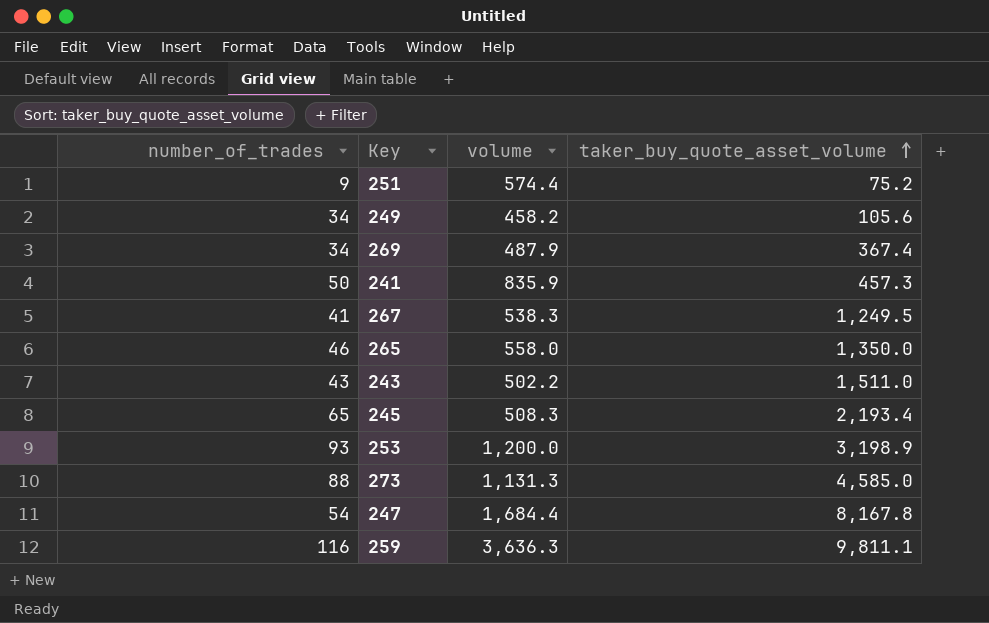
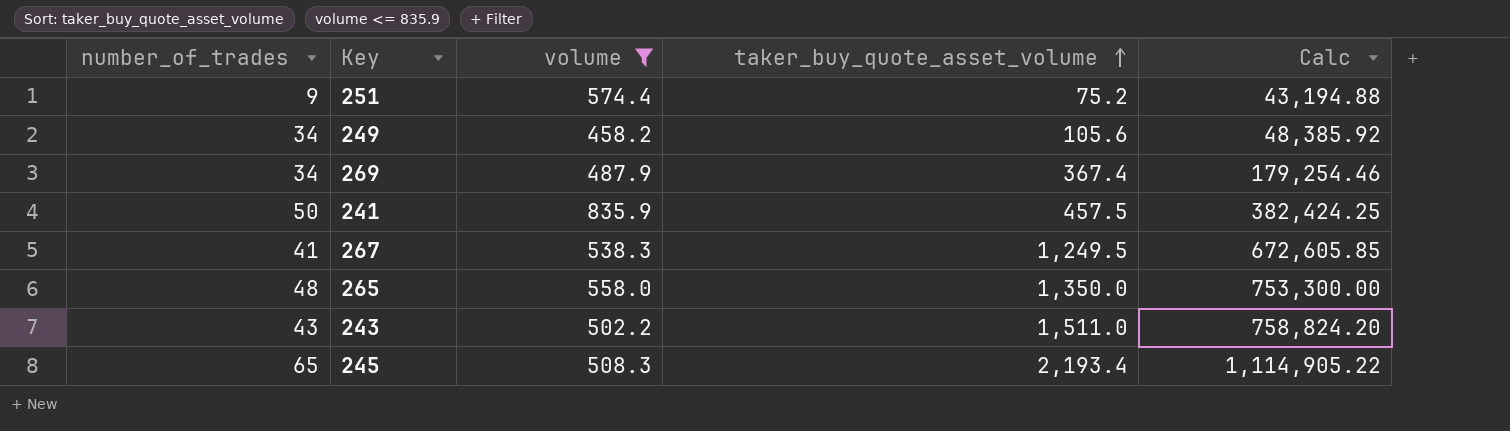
filter: none -> volume <= 835.9
column Calc | formula: none -> [volume] * [taker_buy_quote_asset_volume]
241 | taker_buy_quote_asset_volume: 457.3 -> 457.5
265 | number_of_trades: 46 -> 48

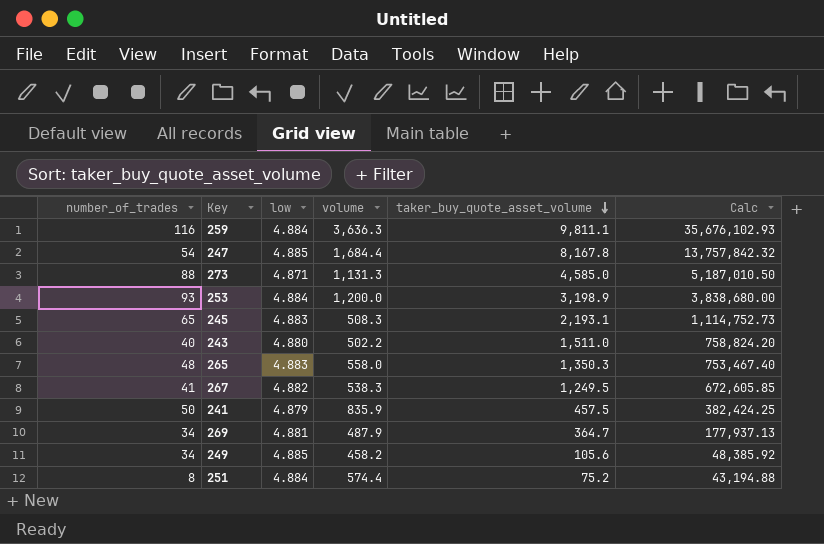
filter: volume <= 835.9 -> none
row order: taker_buy_quote_asset_volume ascending -> taker_buy_quote_asset_volume descending
column low | position: none -> 3
245 | taker_buy_quote_asset_volume: 2,193.4 -> 2,193.1
245 | Calc: 1,114,905.22 -> 1,114,752.73
243 | number_of_trades: 43 -> 40
265 | taker_buy_quote_asset_volume: 1,350.0 -> 1,350.3
265 | Calc: 753,300.00 -> 753,467.40
269 | taker_buy_quote_asset_volume: 367.4 -> 364.7
269 | Calc: 179,254.46 -> 177,937.13
251 | number_of_trades: 9 -> 8

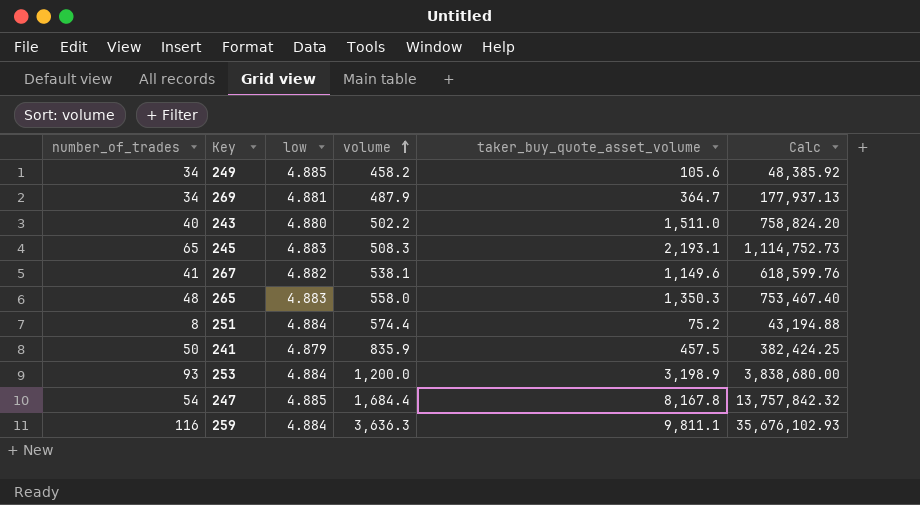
row order: taker_buy_quote_asset_volume descending -> volume ascending
row 273: 88 | 4.871 | 1,131.3 | 4,585.0 | 5,187,010.50 -> none
267 | volume: 538.3 -> 538.1
267 | taker_buy_quote_asset_volume: 1,249.5 -> 1,149.6
267 | Calc: 672,605.85 -> 618,599.76

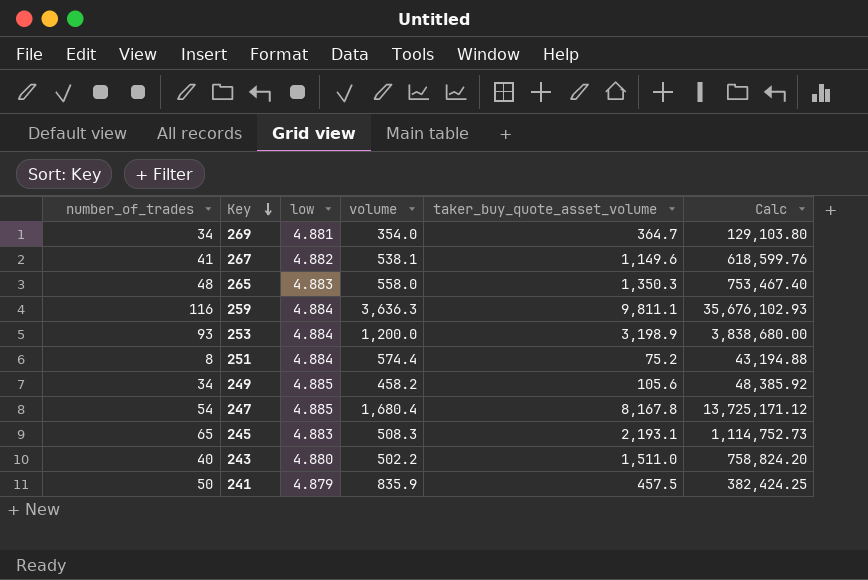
row order: volume ascending -> Key descending
269 | volume: 487.9 -> 354.0
269 | Calc: 177,937.13 -> 129,103.80
247 | volume: 1,684.4 -> 1,680.4
247 | Calc: 13,757,842.32 -> 13,725,171.12

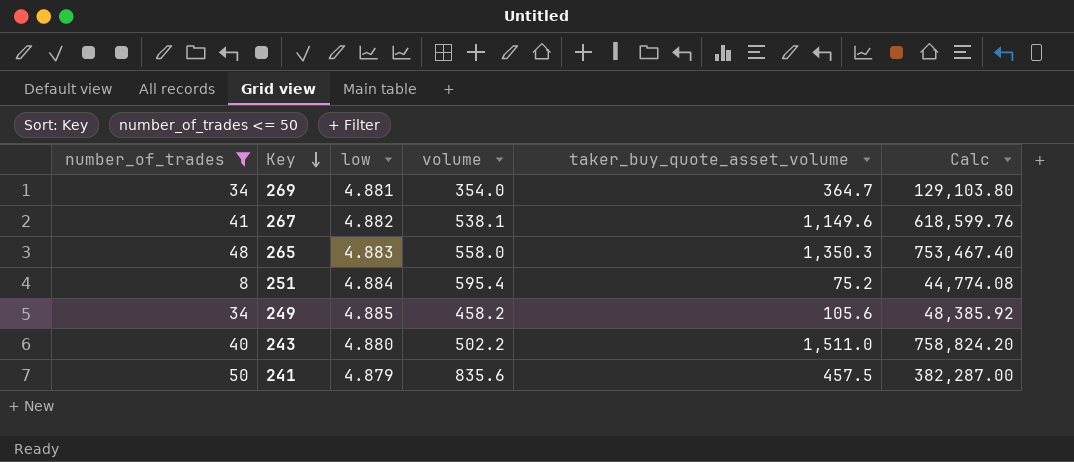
filter: none -> number_of_trades <= 50
251 | volume: 574.4 -> 595.4
251 | Calc: 43,194.88 -> 44,774.08
241 | volume: 835.9 -> 835.6
241 | Calc: 382,424.25 -> 382,287.00

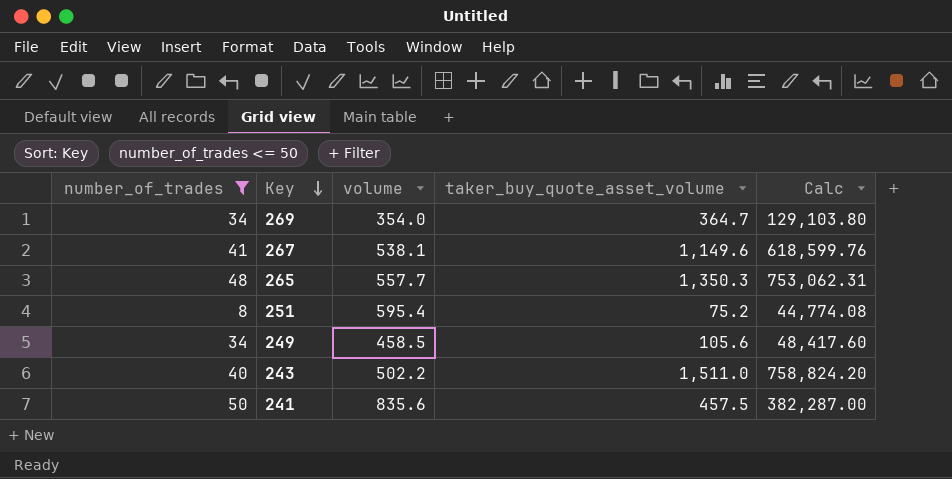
column low | position: 3 -> none
265 | volume: 558.0 -> 557.7
265 | Calc: 753,467.40 -> 753,062.31
249 | volume: 458.2 -> 458.5
249 | Calc: 48,385.92 -> 48,417.60

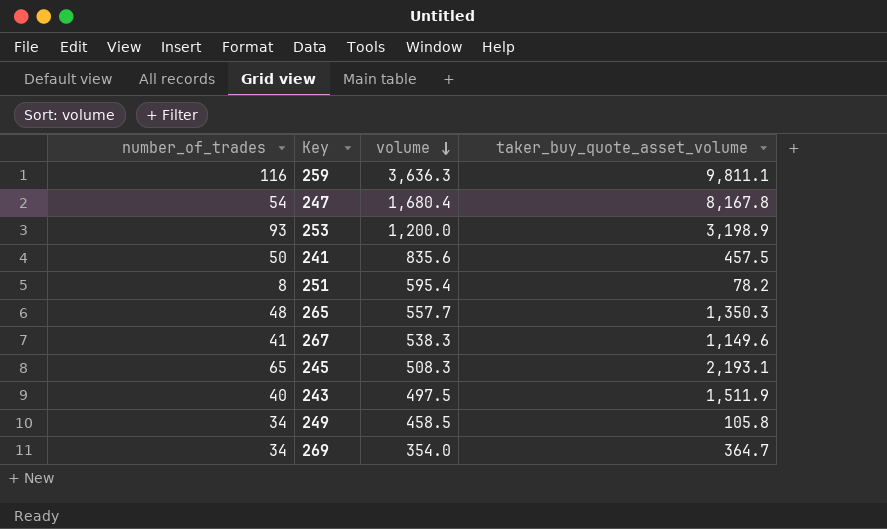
filter: number_of_trades <= 50 -> none
row order: Key descending -> volume descending
column Calc | formula: [volume] * [taker_buy_quote_asset_volume] -> none
251 | taker_buy_quote_asset_volume: 75.2 -> 78.2
267 | volume: 538.1 -> 538.3
243 | volume: 502.2 -> 497.5
243 | taker_buy_quote_asset_volume: 1,511.0 -> 1,511.9
249 | taker_buy_quote_asset_volume: 105.6 -> 105.8

